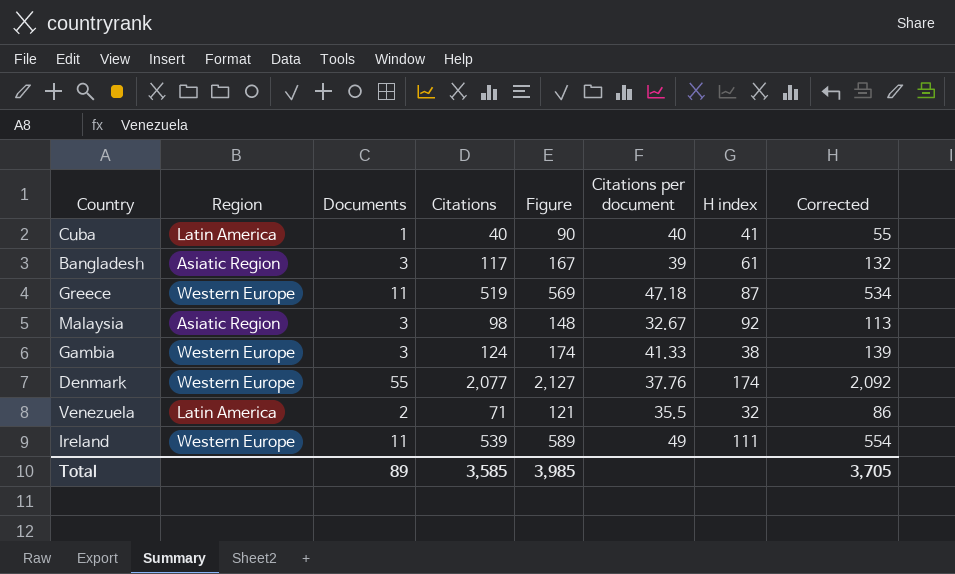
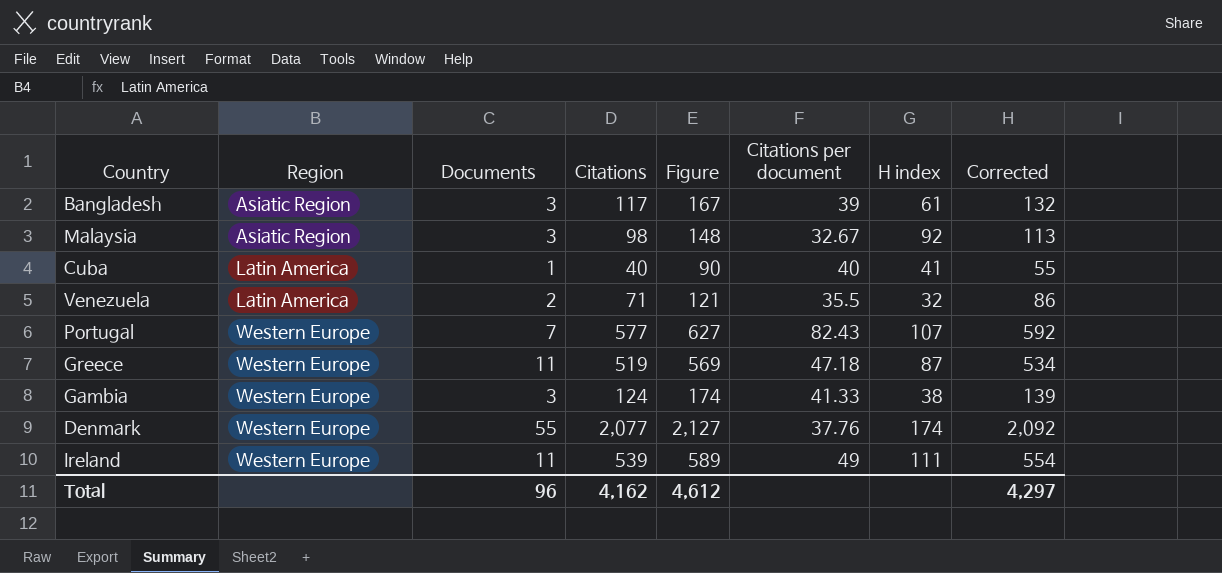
row order: none -> Region ascending
row Portugal: none -> Western Europe | 7 | 577 | 627 | 82.43 | 107 | 592
Total | Documents: 89 -> 96
Total | Citations: 3,585 -> 4,162
Total | Figure: 3,985 -> 4,612
Total | Corrected: 3,705 -> 4,297

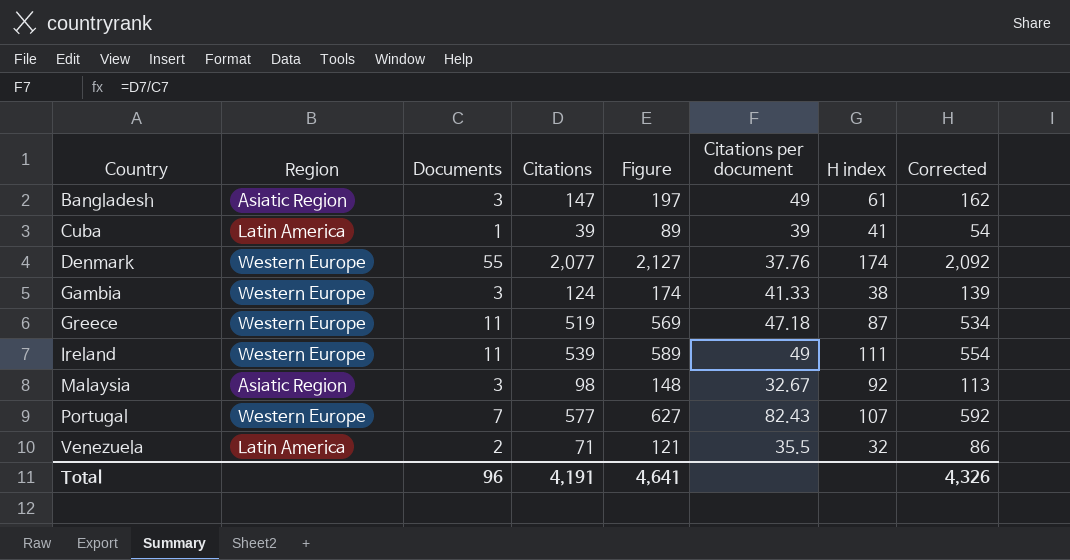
row order: Region ascending -> Country ascending
Bangladesh | Citations: 117 -> 147
Bangladesh | Figure: 167 -> 197
Bangladesh | Citations per document: 39 -> 49
Bangladesh | Corrected: 132 -> 162
Cuba | Citations: 40 -> 39
Cuba | Figure: 90 -> 89
Cuba | Citations per document: 40 -> 39
Cuba | Corrected: 55 -> 54
Total | Citations: 4,162 -> 4,191
Total | Figure: 4,612 -> 4,641
Total | Corrected: 4,297 -> 4,326

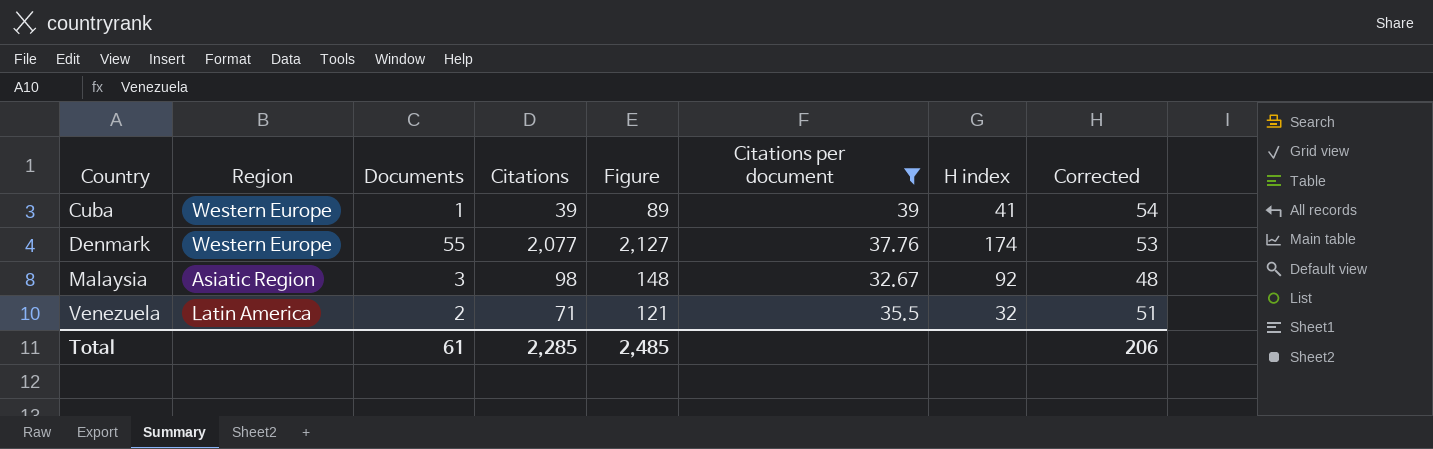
filter: none -> Citations per document <= 39
column Corrected | formula: [Citations] + 15 -> [Citations per document] + 15
Cuba | Region: Latin America -> Western Europe
Total | Documents: 96 -> 61
Total | Citations: 4,191 -> 2,285
Total | Figure: 4,641 -> 2,485
Total | Corrected: 4,326 -> 206

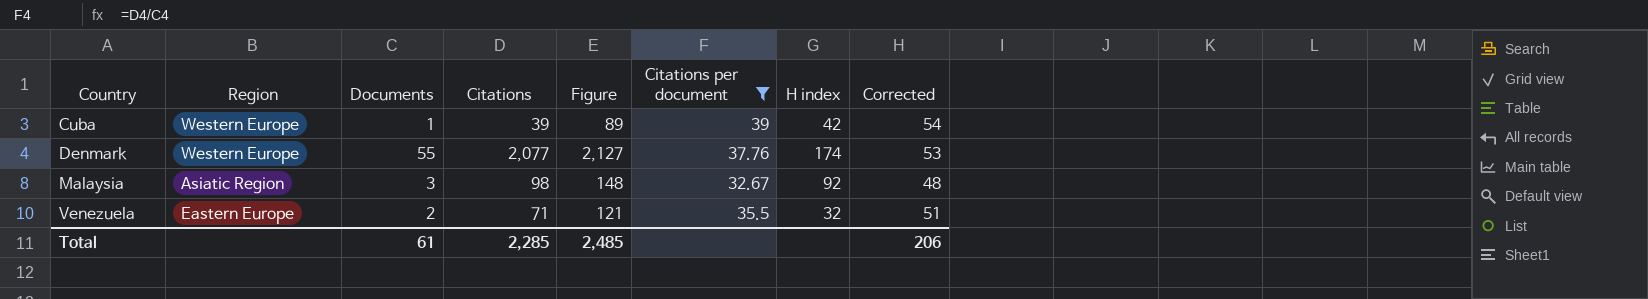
Cuba | H index: 41 -> 42
Venezuela | Region: Latin America -> Eastern Europe

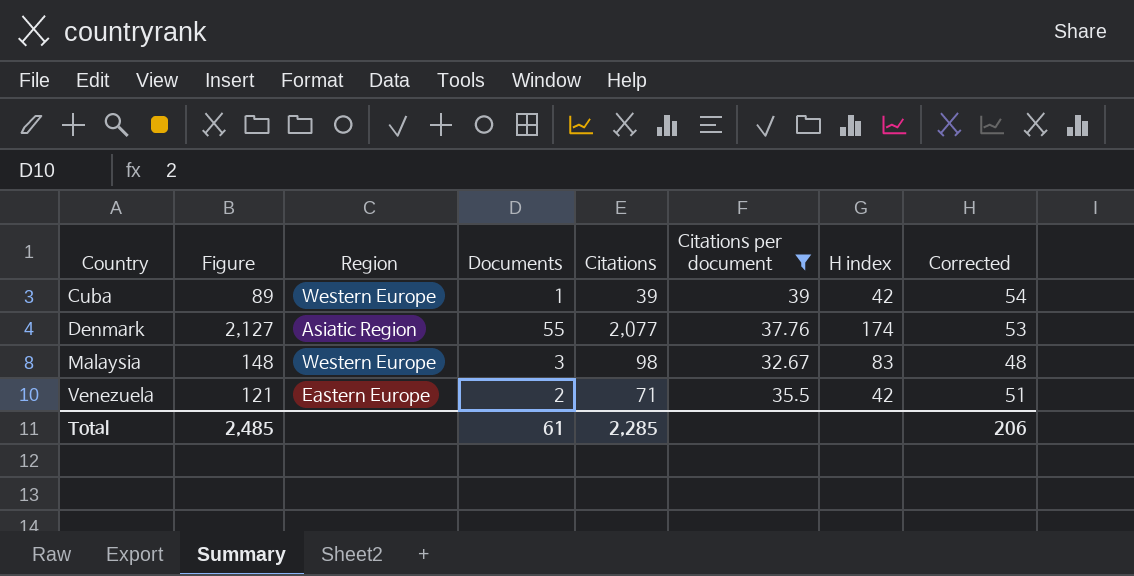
column Figure | position: 5 -> 2
Denmark | Region: Western Europe -> Asiatic Region
Malaysia | Region: Asiatic Region -> Western Europe
Malaysia | H index: 92 -> 83
Venezuela | H index: 32 -> 42

